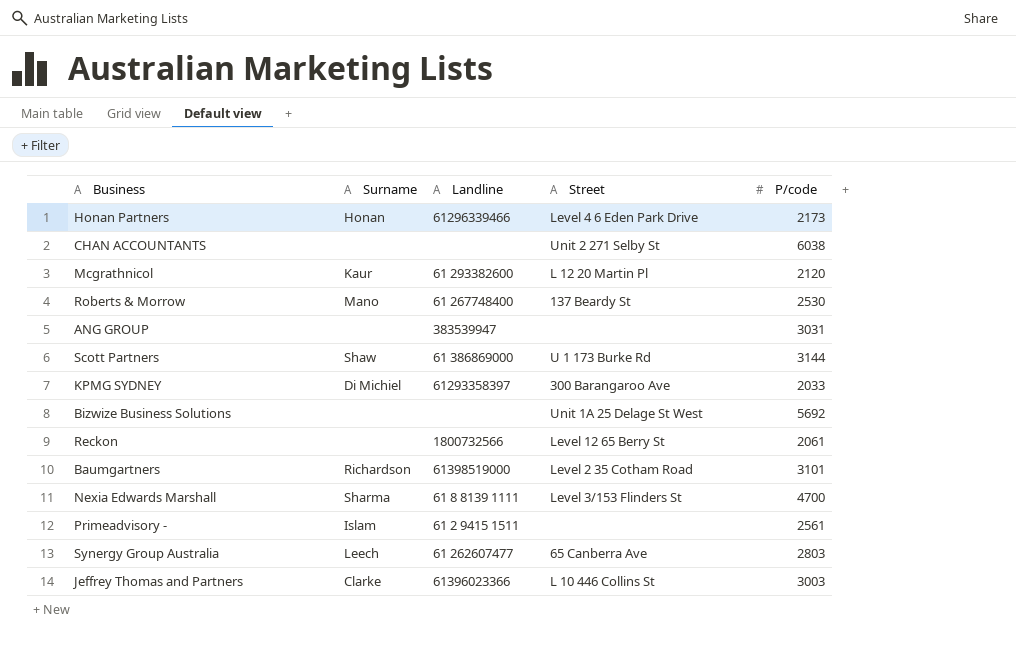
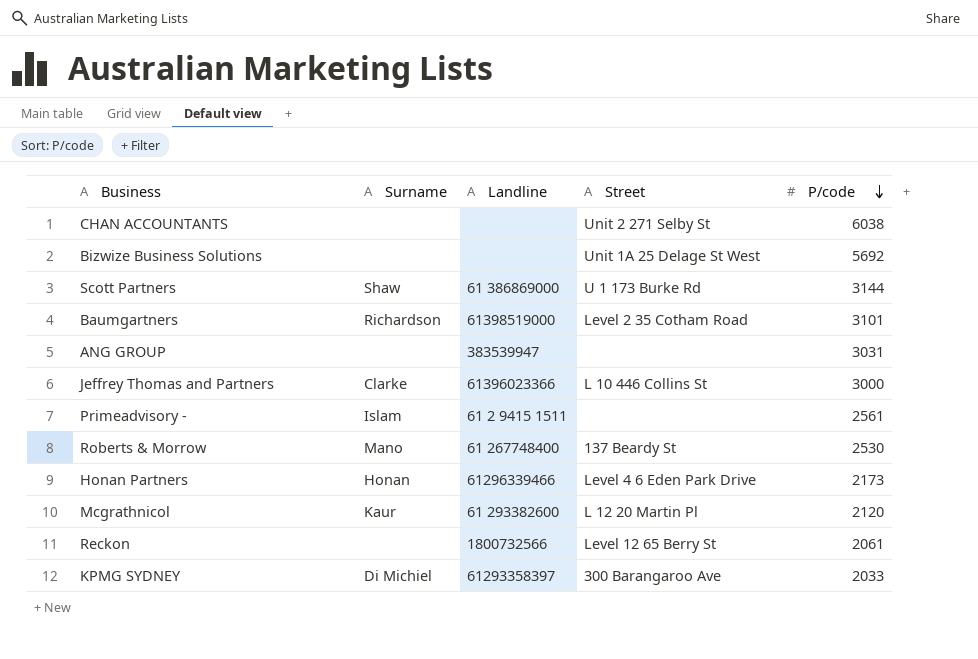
row order: none -> P/code descending
row Nexia Edwards Marshall: Sharma | 61 8 8139 1111 | Level 3/153 Flinders St | 4700 -> none
row Synergy Group Australia: Leech | 61 262607477 | 65 Canberra Ave | 2803 -> none
Jeffrey Thomas and Partners | P/code: 3003 -> 3000

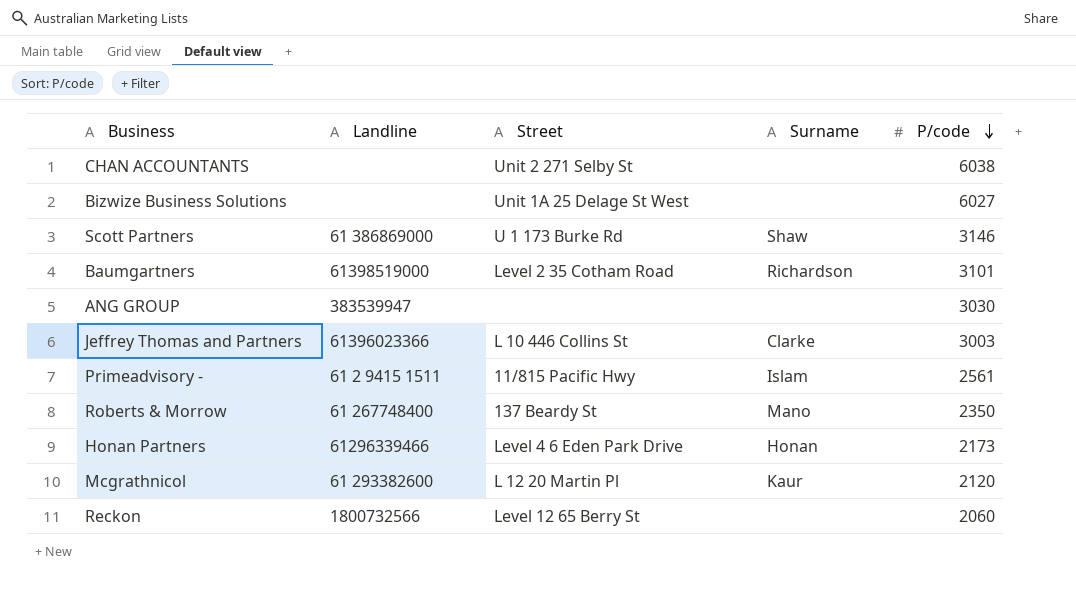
column Surname | position: 2 -> 4
row KPMG SYDNEY: Di Michiel | 61293358397 | 300 Barangaroo Ave | 2033 -> none
Bizwize Business Solutions | P/code: 5692 -> 6027
Scott Partners | P/code: 3144 -> 3146
ANG GROUP | P/code: 3031 -> 3030
Jeffrey Thomas and Partners | P/code: 3000 -> 3003
Primeadvisory - | Street: none -> 11/815 Pacific Hwy
Roberts & Morrow | P/code: 2530 -> 2350
Reckon | P/code: 2061 -> 2060

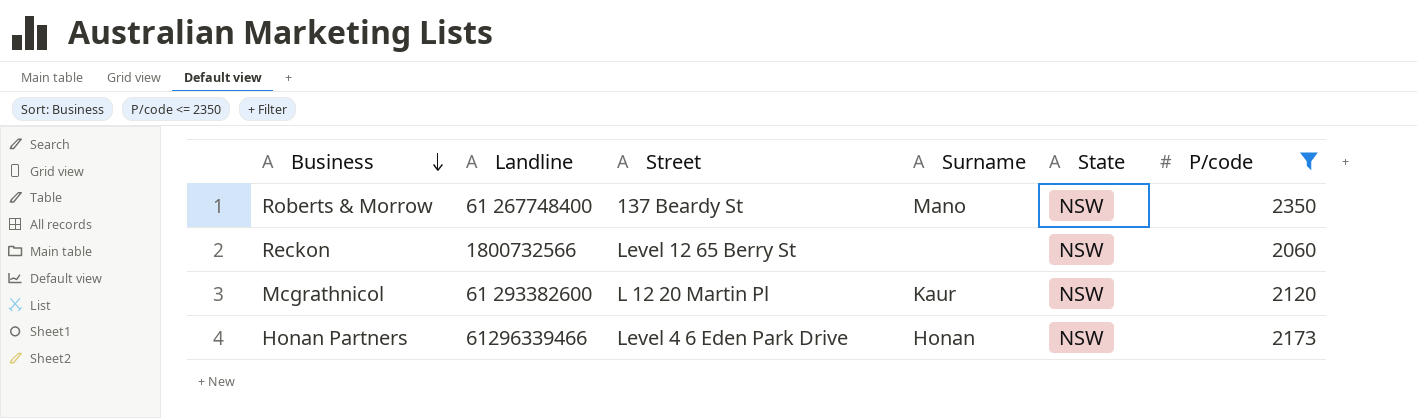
filter: none -> P/code <= 2350
row order: P/code descending -> Business descending
column State | position: none -> 5

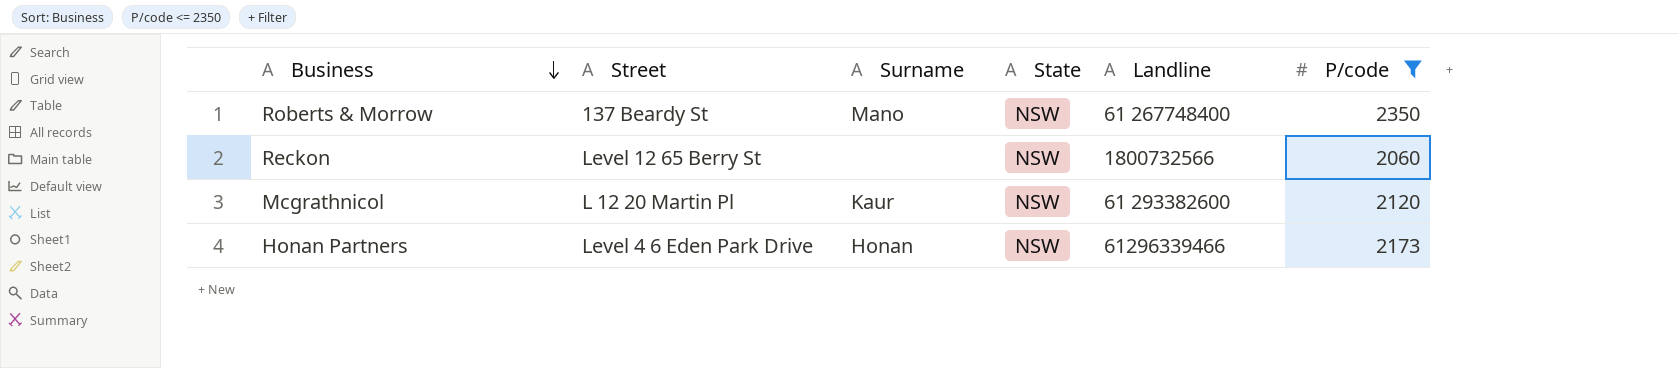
column Landline | position: 2 -> 5

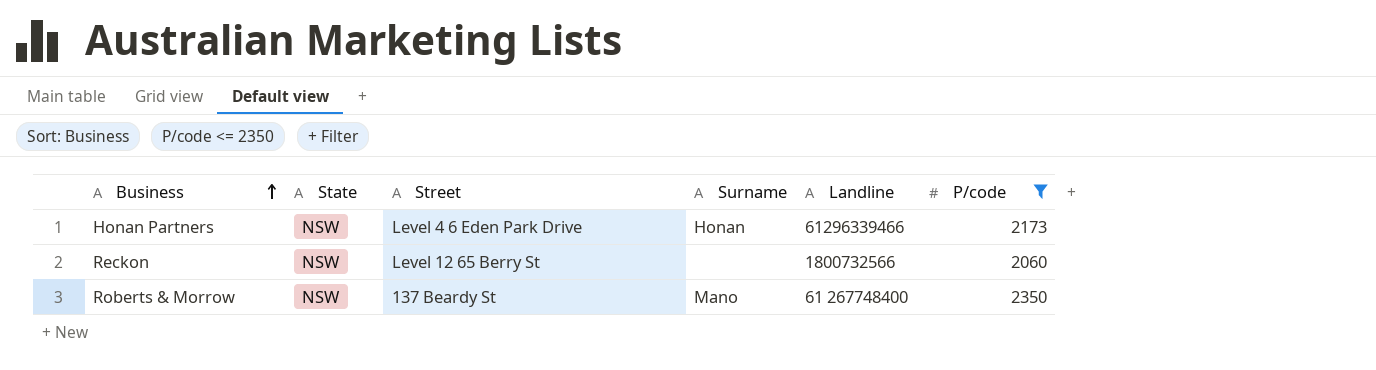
row order: Business descending -> Business ascending
column State | position: 4 -> 2
row Mcgrathnicol: L 12 20 Martin Pl | Kaur | NSW | 61 293382600 | 2120 -> none

